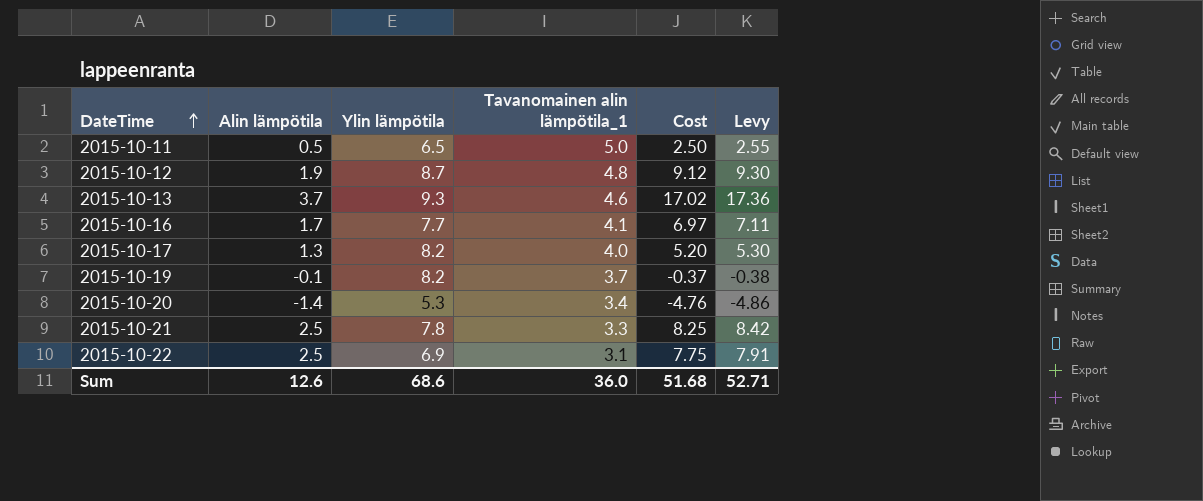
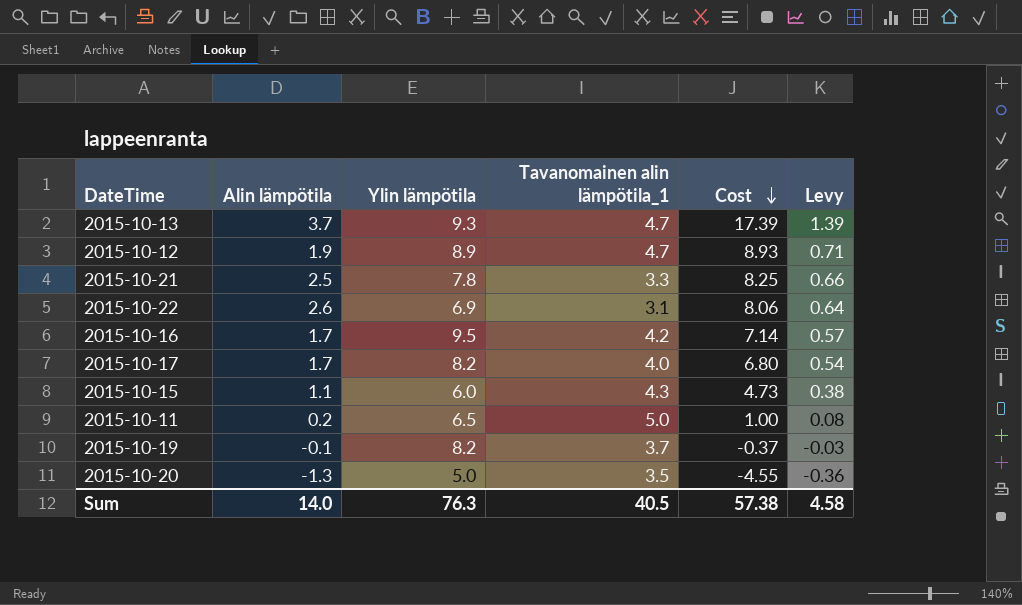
row order: DateTime ascending -> Cost descending
column Levy | formula: [Cost] * 1.02 -> [Cost] * 0.08
2015-10-13 | Tavanomainen alin lämpötila_1: 4.6 -> 4.7
2015-10-13 | Cost: 17.02 -> 17.39
2015-10-12 | Ylin lämpötila: 8.7 -> 8.9
2015-10-12 | Tavanomainen alin lämpötila_1: 4.8 -> 4.7
2015-10-12 | Cost: 9.12 -> 8.93
2015-10-22 | Alin lämpötila: 2.5 -> 2.6
2015-10-22 | Cost: 7.75 -> 8.06
2015-10-16 | Ylin lämpötila: 7.7 -> 9.5
2015-10-16 | Tavanomainen alin lämpötila_1: 4.1 -> 4.2
2015-10-16 | Cost: 6.97 -> 7.14
2015-10-17 | Alin lämpötila: 1.3 -> 1.7
2015-10-17 | Cost: 5.20 -> 6.80
row 2015-10-15: none -> 1.1 | 6.0 | 4.3 | 4.73 | 0.38
2015-10-11 | Alin lämpötila: 0.5 -> 0.2
2015-10-11 | Cost: 2.50 -> 1.00
2015-10-20 | Alin lämpötila: -1.4 -> -1.3
2015-10-20 | Ylin lämpötila: 5.3 -> 5.0
2015-10-20 | Tavanomainen alin lämpötila_1: 3.4 -> 3.5
2015-10-20 | Cost: -4.76 -> -4.55
Sum | Alin lämpötila: 12.6 -> 14.0
Sum | Ylin lämpötila: 68.6 -> 76.3
Sum | Tavanomainen alin lämpötila_1: 36.0 -> 40.5
Sum | Cost: 51.68 -> 57.38
Sum | Levy: 52.71 -> 4.58

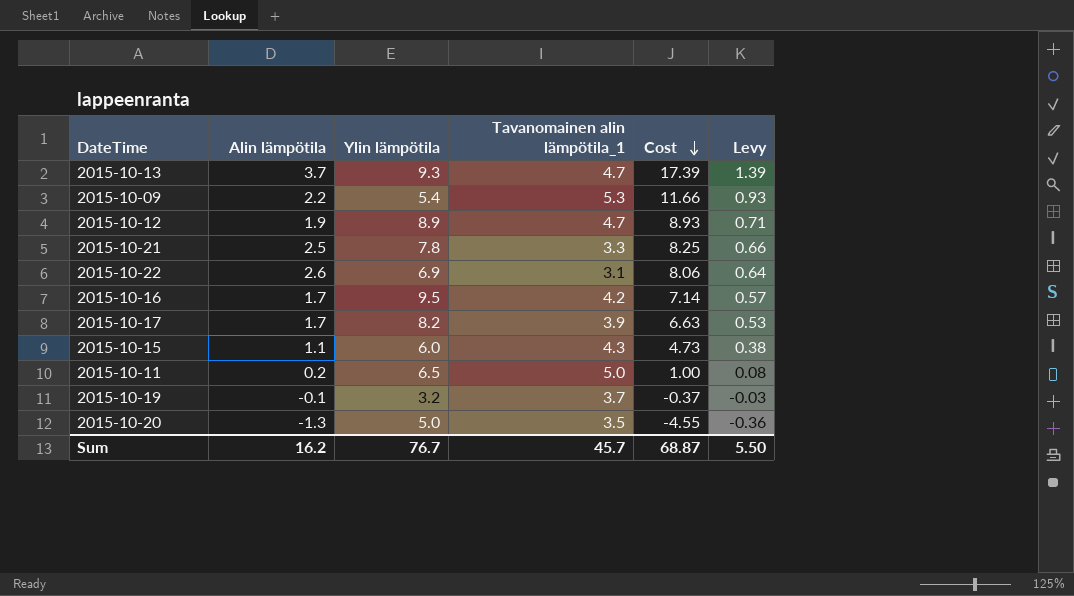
row 2015-10-09: none -> 2.2 | 5.4 | 5.3 | 11.66 | 0.93
2015-10-17 | Tavanomainen alin lämpötila_1: 4.0 -> 3.9
2015-10-17 | Cost: 6.80 -> 6.63
2015-10-17 | Levy: 0.54 -> 0.53
2015-10-19 | Ylin lämpötila: 8.2 -> 3.2
Sum | Alin lämpötila: 14.0 -> 16.2
Sum | Ylin lämpötila: 76.3 -> 76.7
Sum | Tavanomainen alin lämpötila_1: 40.5 -> 45.7
Sum | Cost: 57.38 -> 68.87
Sum | Levy: 4.58 -> 5.50

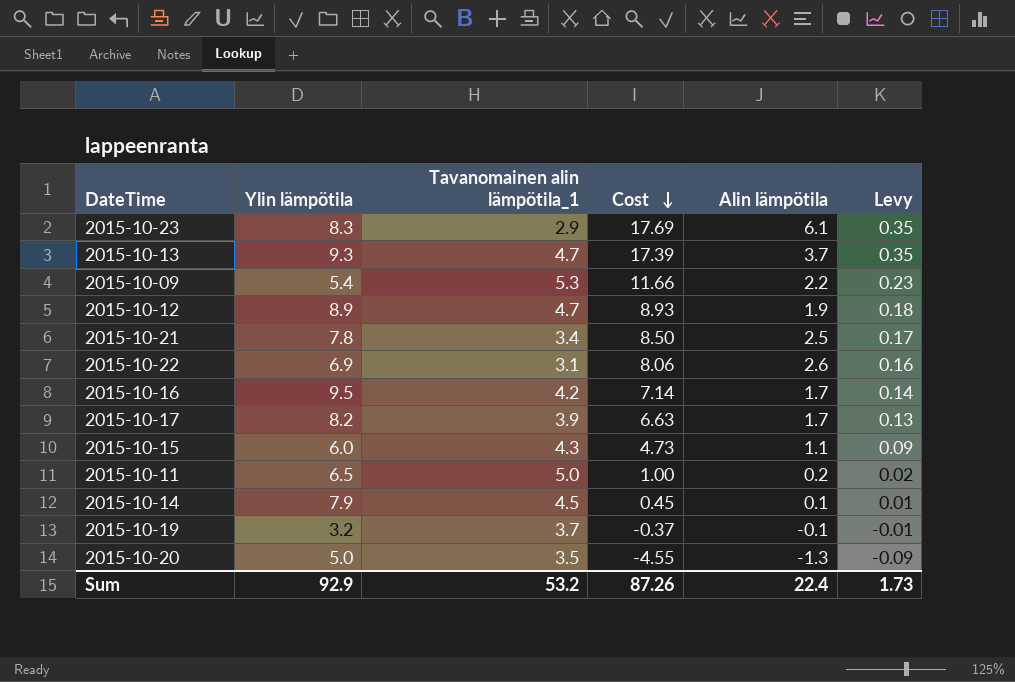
column Alin lämpötila | position: 2 -> 5
column Levy | formula: [Cost] * 0.08 -> [Cost] * 0.02
row 2015-10-23: none -> 8.3 | 2.9 | 17.69 | 6.1 | 0.35
2015-10-21 | Tavanomainen alin lämpötila_1: 3.3 -> 3.4
2015-10-21 | Cost: 8.25 -> 8.50
row 2015-10-14: none -> 7.9 | 4.5 | 0.45 | 0.1 | 0.01
Sum | Ylin lämpötila: 76.7 -> 92.9
Sum | Tavanomainen alin lämpötila_1: 45.7 -> 53.2
Sum | Cost: 68.87 -> 87.26
Sum | Alin lämpötila: 16.2 -> 22.4
Sum | Levy: 5.50 -> 1.73

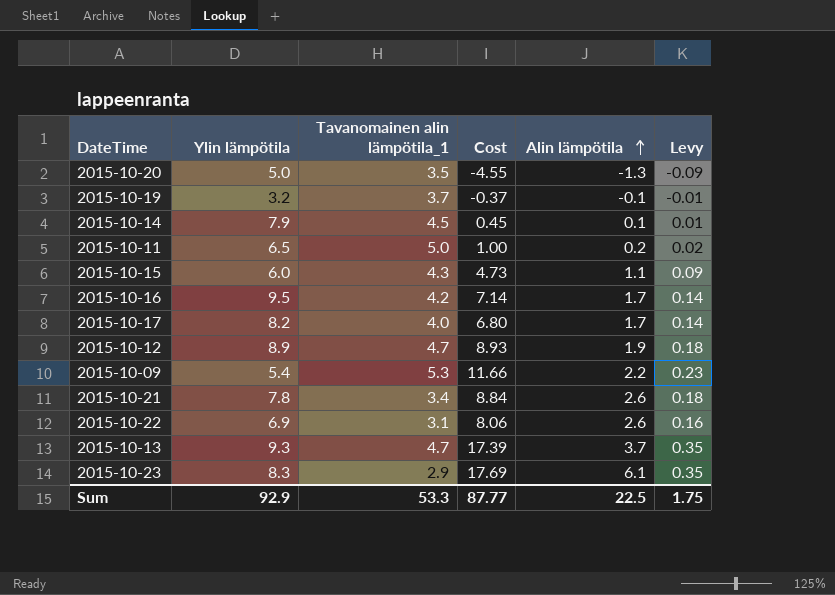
row order: Cost descending -> Alin lämpötila ascending
2015-10-17 | Tavanomainen alin lämpötila_1: 3.9 -> 4.0
2015-10-17 | Cost: 6.63 -> 6.80
2015-10-17 | Levy: 0.13 -> 0.14
2015-10-21 | Cost: 8.50 -> 8.84
2015-10-21 | Alin lämpötila: 2.5 -> 2.6
2015-10-21 | Levy: 0.17 -> 0.18
Sum | Tavanomainen alin lämpötila_1: 53.2 -> 53.3
Sum | Cost: 87.26 -> 87.77
Sum | Alin lämpötila: 22.4 -> 22.5
Sum | Levy: 1.73 -> 1.75

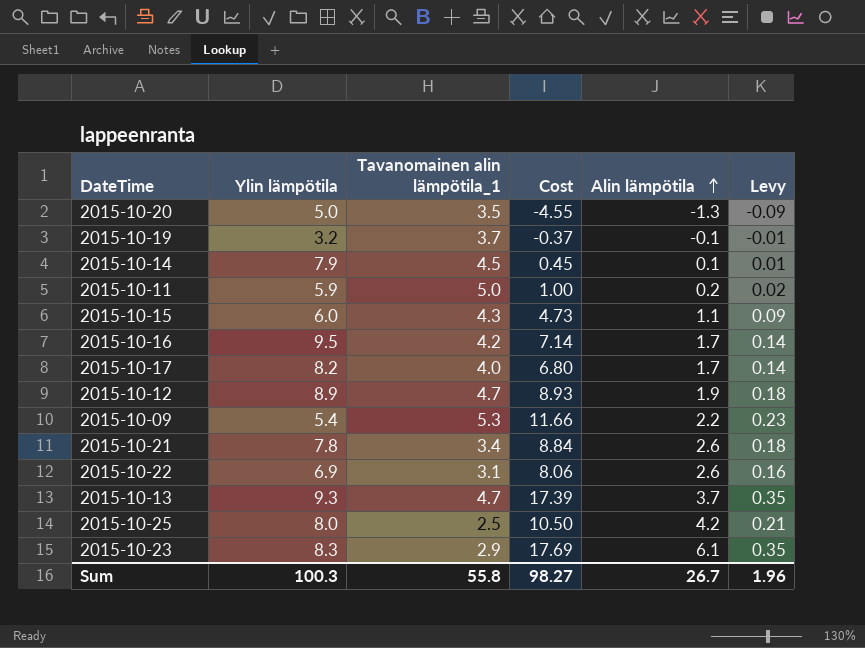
2015-10-11 | Ylin lämpötila: 6.5 -> 5.9
row 2015-10-25: none -> 8.0 | 2.5 | 10.50 | 4.2 | 0.21
Sum | Ylin lämpötila: 92.9 -> 100.3
Sum | Tavanomainen alin lämpötila_1: 53.3 -> 55.8
Sum | Cost: 87.77 -> 98.27
Sum | Alin lämpötila: 22.5 -> 26.7
Sum | Levy: 1.75 -> 1.96

